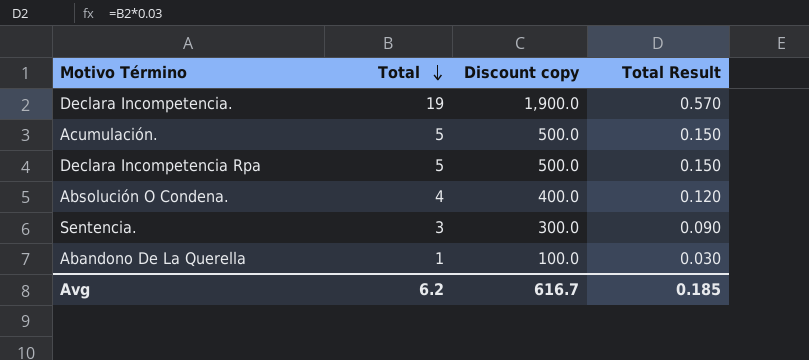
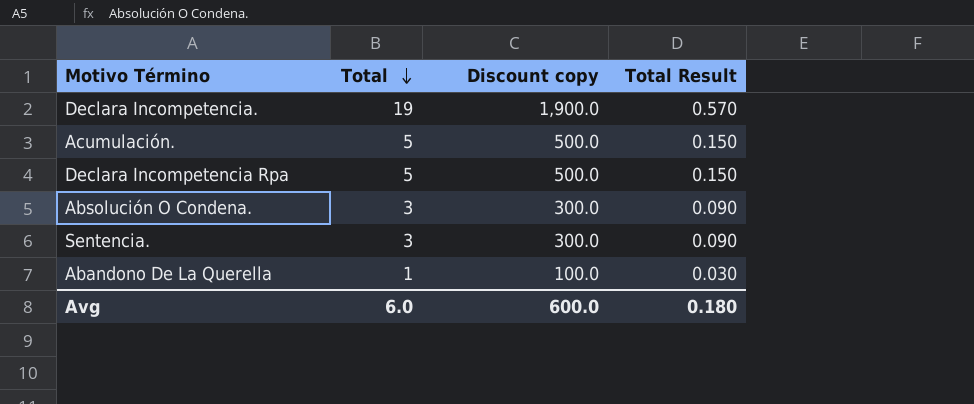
Absolución O Condena. | Total: 4 -> 3
Absolución O Condena. | Discount copy: 400.0 -> 300.0
Absolución O Condena. | Total Result: 0.120 -> 0.090
Avg | Total: 6.2 -> 6.0
Avg | Discount copy: 616.7 -> 600.0
Avg | Total Result: 0.185 -> 0.180

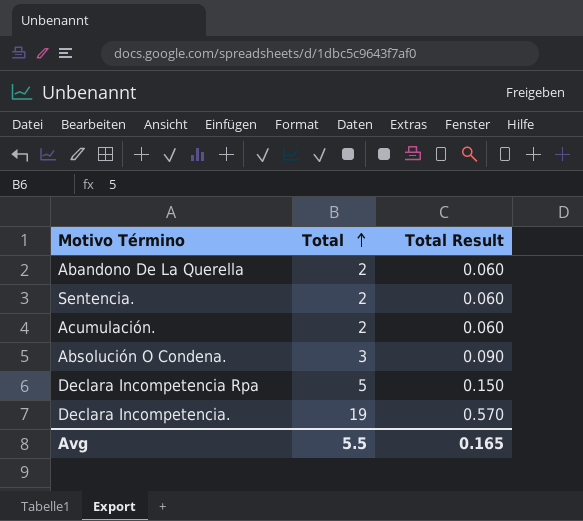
row order: Total descending -> Total ascending
column Discount copy | formula: [Total] * 100 -> none
Abandono De La Querella | Total: 1 -> 2
Abandono De La Querella | Total Result: 0.030 -> 0.060
Sentencia. | Total: 3 -> 2
Sentencia. | Total Result: 0.090 -> 0.060
Acumulación. | Total: 5 -> 2
Acumulación. | Total Result: 0.150 -> 0.060
Avg | Total: 6.0 -> 5.5
Avg | Total Result: 0.180 -> 0.165

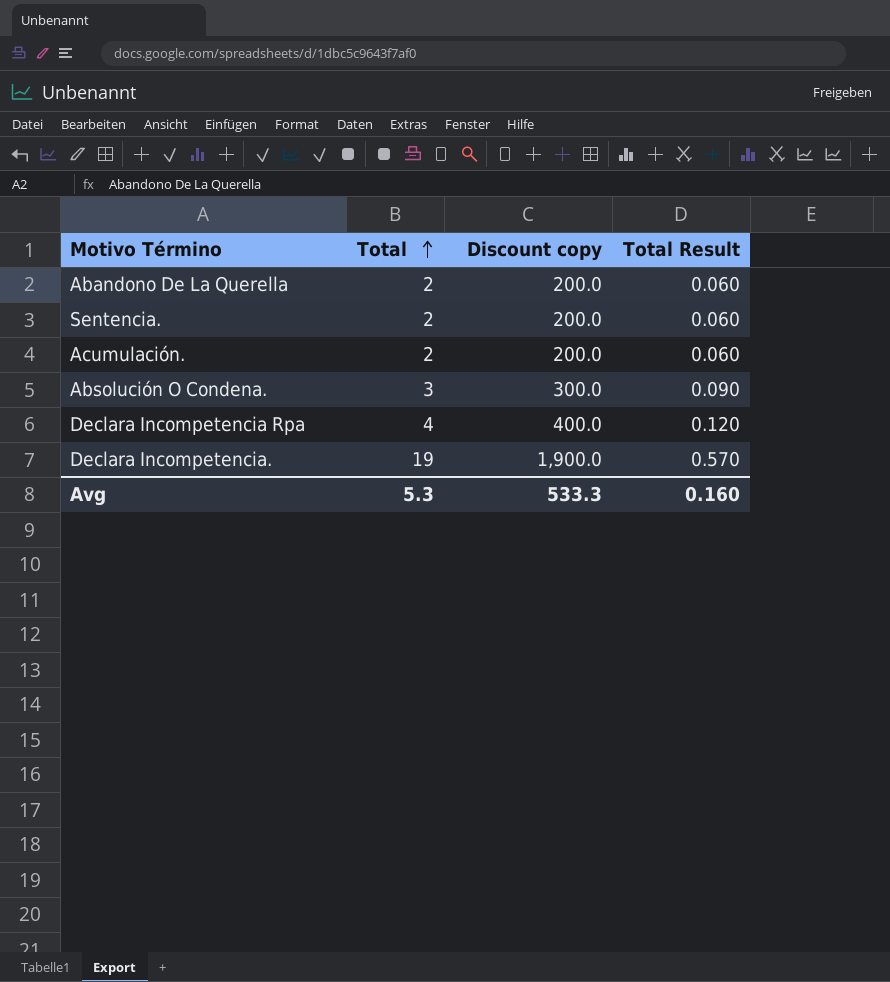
column Discount copy | formula: none -> [Total] * 100
Declara Incompetencia Rpa | Total: 5 -> 4
Declara Incompetencia Rpa | Total Result: 0.150 -> 0.120
Avg | Total: 5.5 -> 5.3
Avg | Total Result: 0.165 -> 0.160

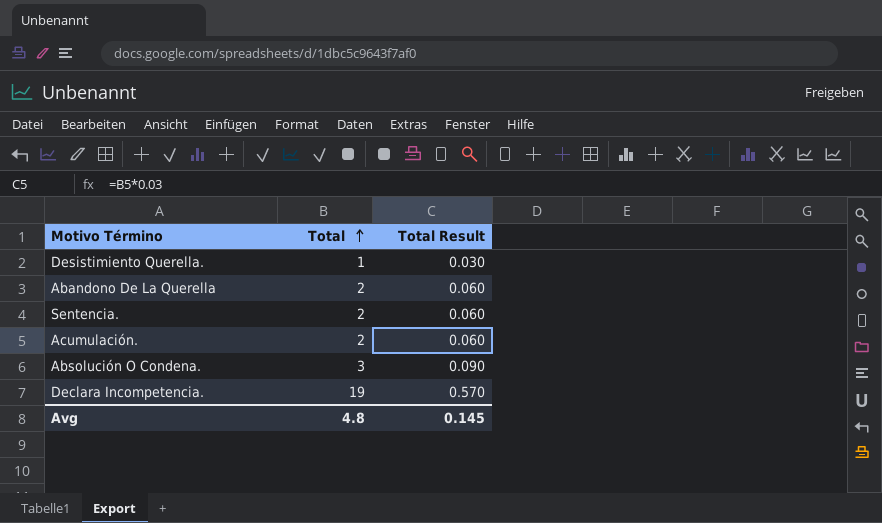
column Discount copy | formula: [Total] * 100 -> none
row Declara Incompetencia Rpa: 4 | 400.0 | 0.120 -> none
row Desistimiento Querella.: none -> 1 | 0.030
Avg | Total: 5.3 -> 4.8
Avg | Total Result: 0.160 -> 0.145

